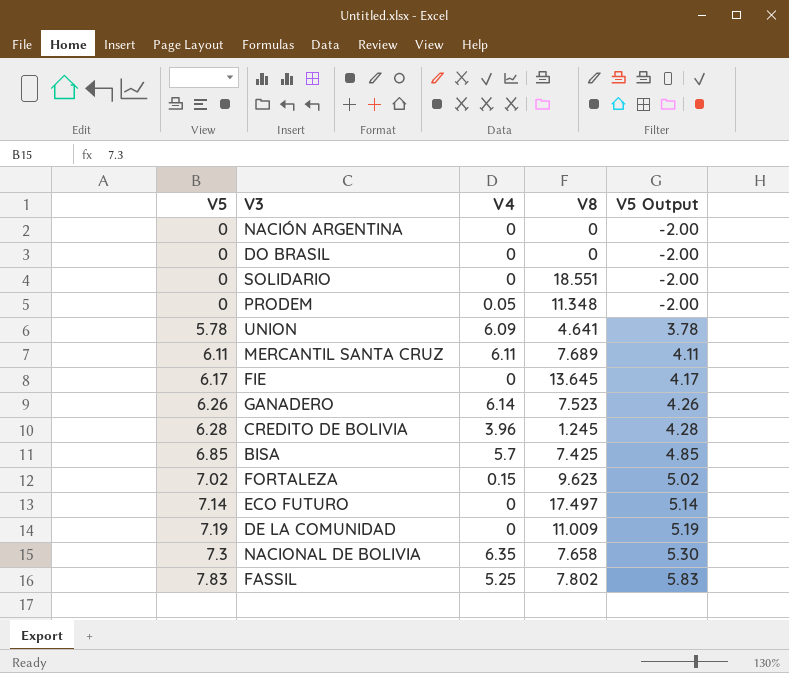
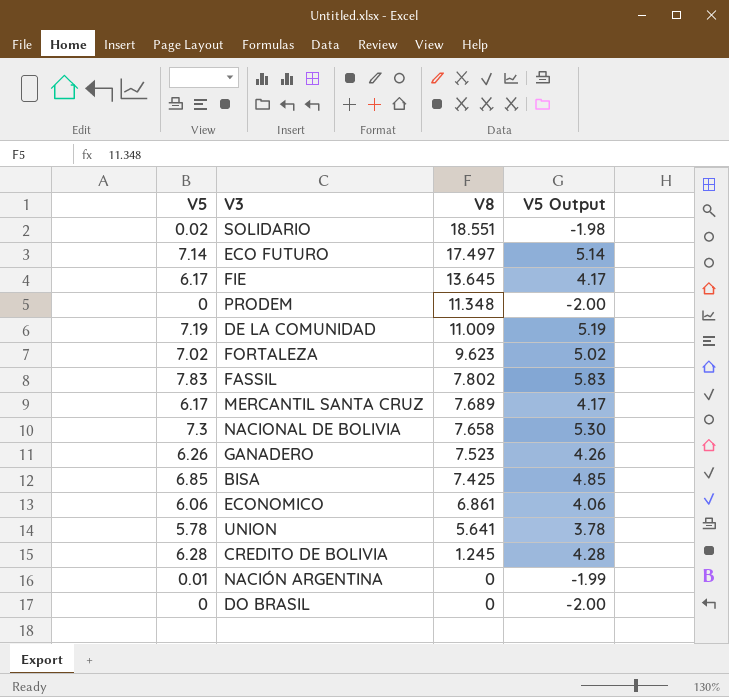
row order: V5 ascending -> V8 descending
column V4 | position: 3 -> none
SOLIDARIO | V5: 0 -> 0.02
SOLIDARIO | V5 Output: -2.00 -> -1.98
MERCANTIL SANTA CRUZ | V5: 6.11 -> 6.17
MERCANTIL SANTA CRUZ | V5 Output: 4.11 -> 4.17
row ECONOMICO: none -> 6.06 | 6.861 | 4.06
UNION | V8: 4.641 -> 5.641
NACIÓN ARGENTINA | V5: 0 -> 0.01
NACIÓN ARGENTINA | V5 Output: -2.00 -> -1.99

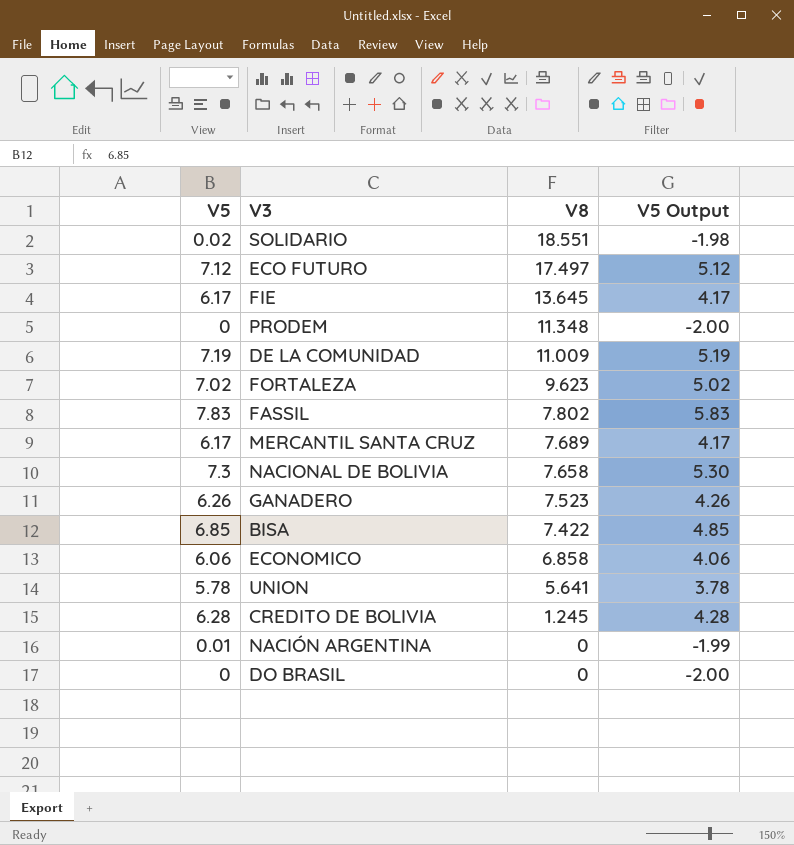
ECO FUTURO | V5: 7.14 -> 7.12
ECO FUTURO | V5 Output: 5.14 -> 5.12
BISA | V8: 7.425 -> 7.422
ECONOMICO | V8: 6.861 -> 6.858

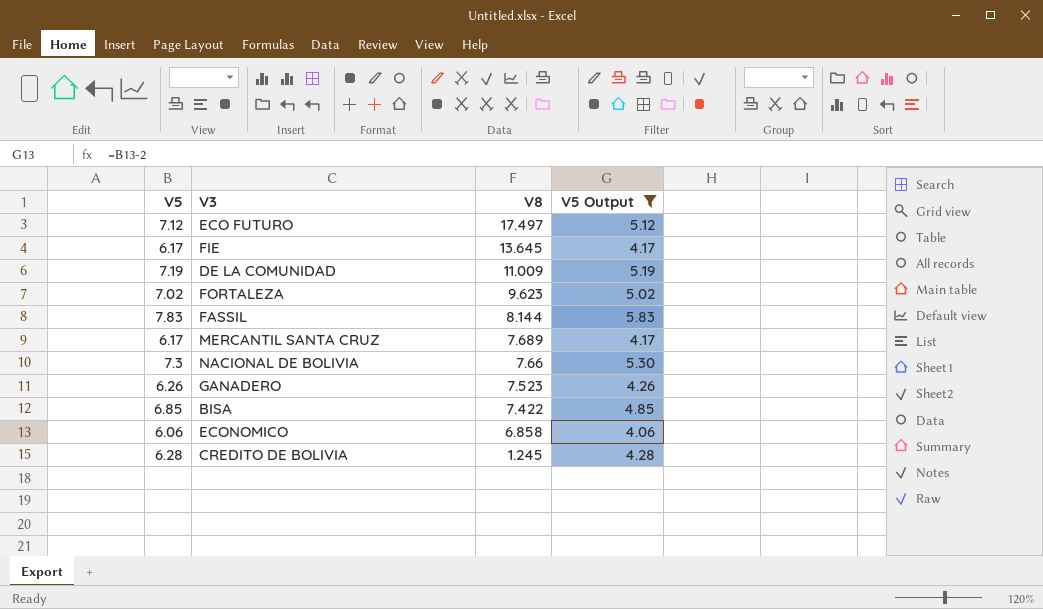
filter: none -> V5 Output >= 4.06
FASSIL | V8: 7.802 -> 8.144
NACIONAL DE BOLIVIA | V8: 7.658 -> 7.66

